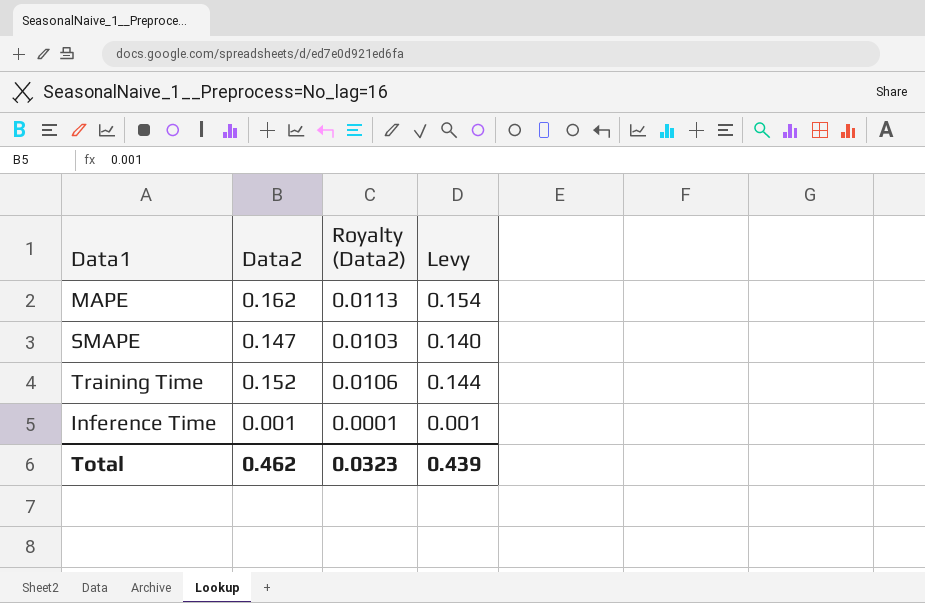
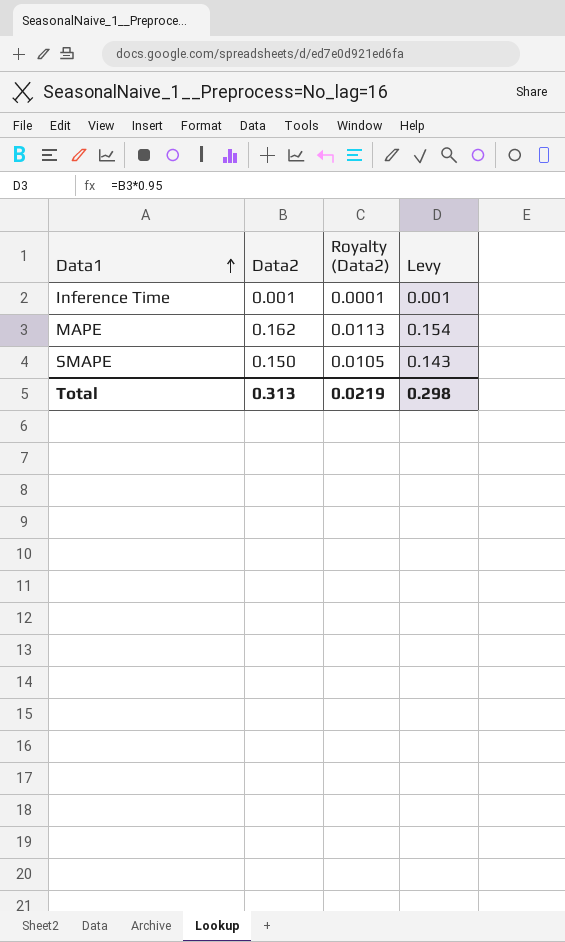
row order: none -> Data1 ascending
row Training Time: 0.152 | 0.0106 | 0.144 -> none
SMAPE | Data2: 0.147 -> 0.150
SMAPE | Royalty (Data2): 0.0103 -> 0.0105
SMAPE | Levy: 0.140 -> 0.143
Total | Data2: 0.462 -> 0.313
Total | Royalty (Data2): 0.0323 -> 0.0219
Total | Levy: 0.439 -> 0.298

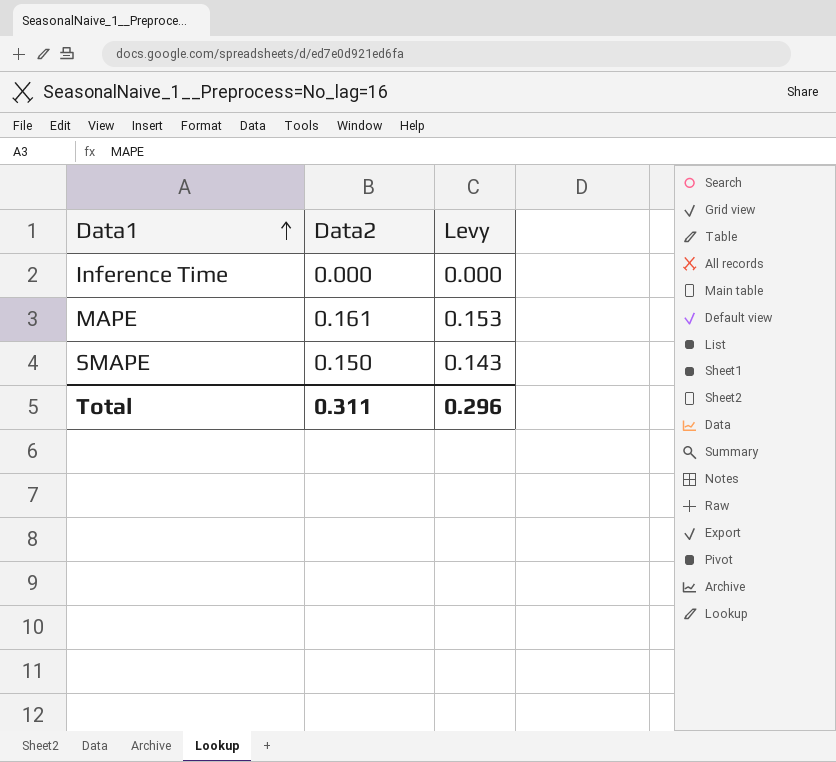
column Royalty (Data2) | formula: [Data2] * 0.07 -> none
Inference Time | Data2: 0.001 -> 0.000
Inference Time | Levy: 0.001 -> 0.000
MAPE | Data2: 0.162 -> 0.161
MAPE | Levy: 0.154 -> 0.153
Total | Data2: 0.313 -> 0.311
Total | Levy: 0.298 -> 0.296

